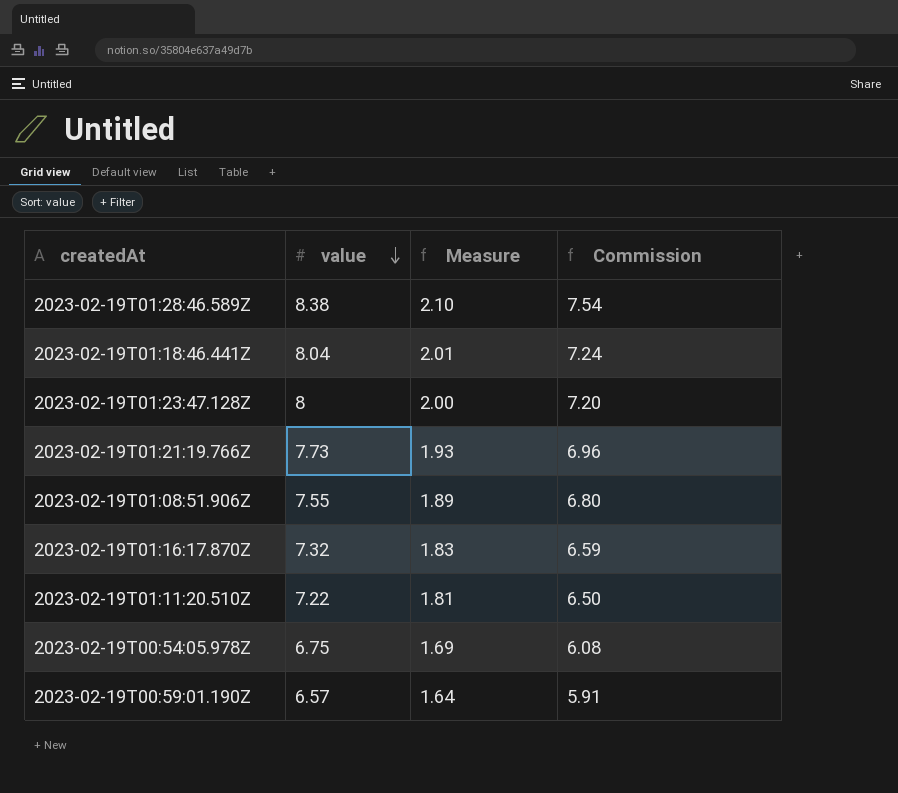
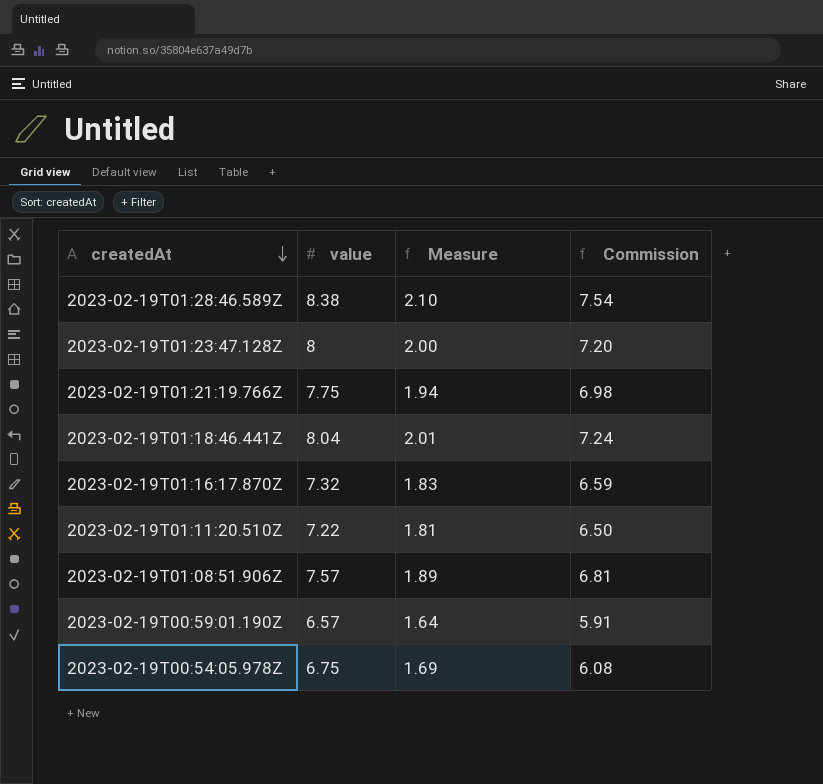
row order: value descending -> createdAt descending
2023-02-19T01:21:19.766Z | value: 7.73 -> 7.75
2023-02-19T01:21:19.766Z | Measure: 1.93 -> 1.94
2023-02-19T01:21:19.766Z | Commission: 6.96 -> 6.98
2023-02-19T01:08:51.906Z | value: 7.55 -> 7.57
2023-02-19T01:08:51.906Z | Commission: 6.80 -> 6.81

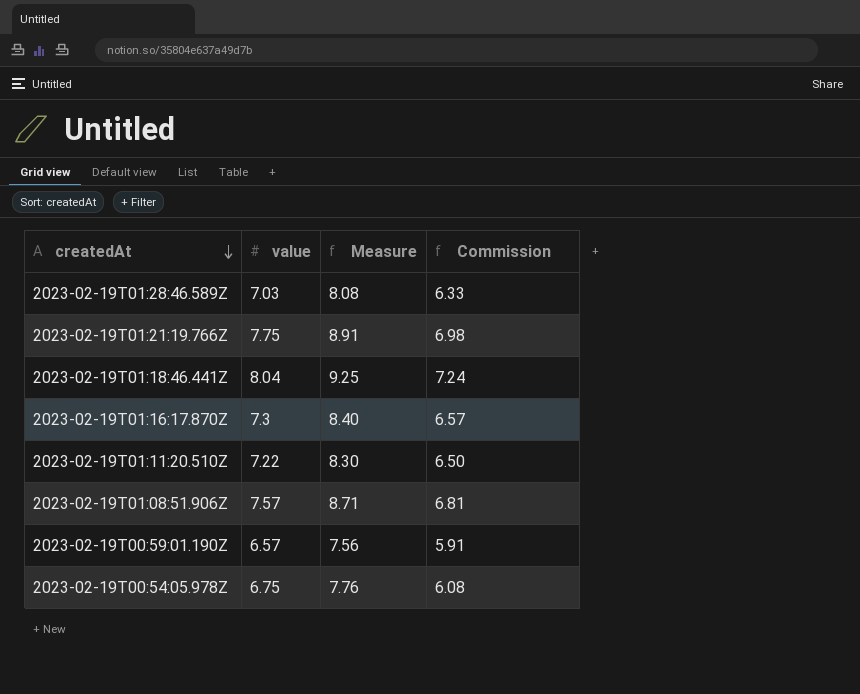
column Measure | formula: [value] * 0.25 -> [value] * 1.15
row 2023-02-19T01:23:47.128Z: 8 | 2.00 | 7.20 -> none
2023-02-19T01:28:46.589Z | value: 8.38 -> 7.03
2023-02-19T01:28:46.589Z | Commission: 7.54 -> 6.33
2023-02-19T01:16:17.870Z | value: 7.32 -> 7.3
2023-02-19T01:16:17.870Z | Commission: 6.59 -> 6.57

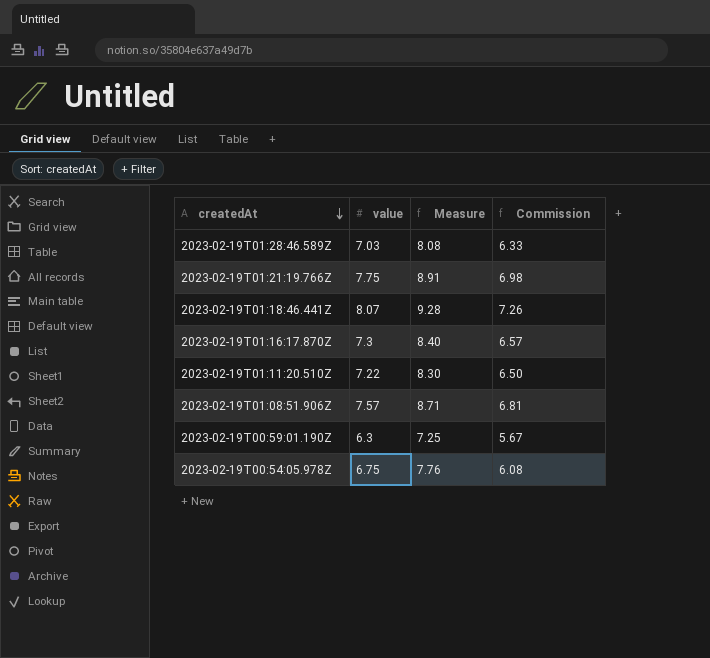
2023-02-19T01:18:46.441Z | value: 8.04 -> 8.07
2023-02-19T01:18:46.441Z | Measure: 9.25 -> 9.28
2023-02-19T01:18:46.441Z | Commission: 7.24 -> 7.26
2023-02-19T00:59:01.190Z | value: 6.57 -> 6.3
2023-02-19T00:59:01.190Z | Measure: 7.56 -> 7.25
2023-02-19T00:59:01.190Z | Commission: 5.91 -> 5.67

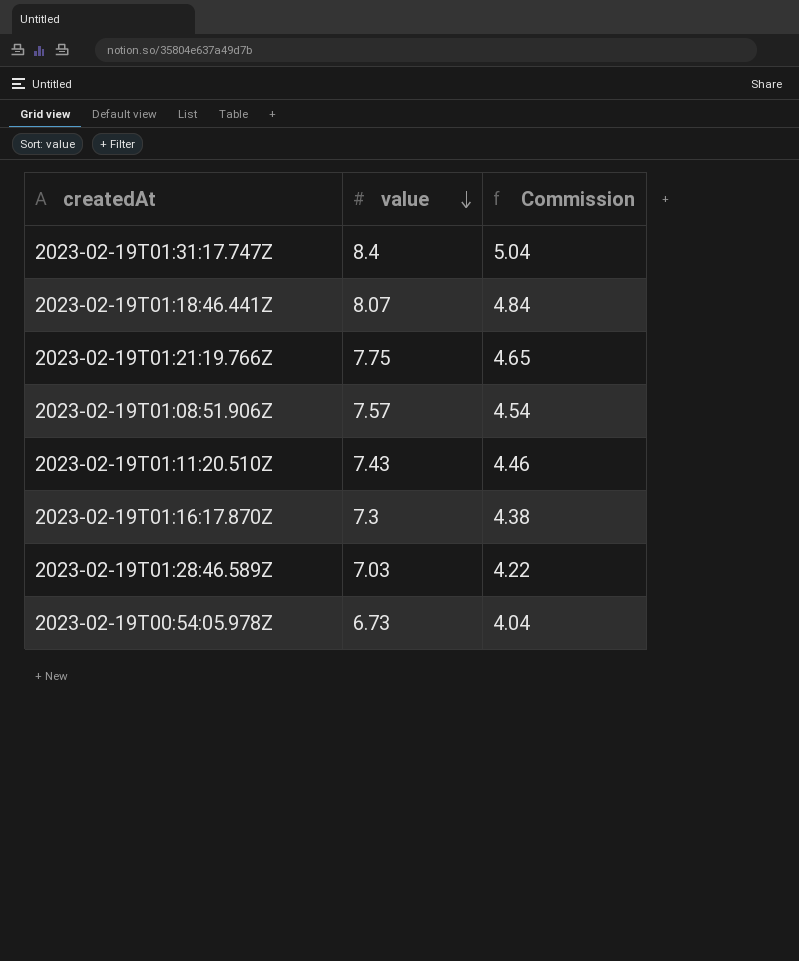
row order: createdAt descending -> value descending
column Measure | formula: [value] * 1.15 -> none
column Commission | formula: [value] * 0.9 -> [value] * 0.6
row 2023-02-19T00:59:01.190Z: 6.3 | 7.25 | 5.67 -> none
row 2023-02-19T01:31:17.747Z: none -> 8.4 | 5.04
2023-02-19T01:11:20.510Z | value: 7.22 -> 7.43
2023-02-19T00:54:05.978Z | value: 6.75 -> 6.73

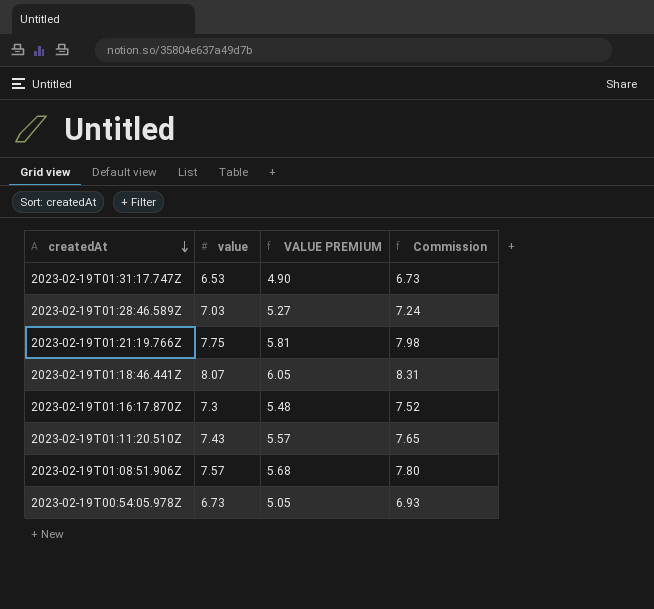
row order: value descending -> createdAt descending
column VALUE PREMIUM | formula: none -> [value] * 0.75
column Commission | formula: [value] * 0.6 -> [value] * 1.03
2023-02-19T01:31:17.747Z | value: 8.4 -> 6.53

